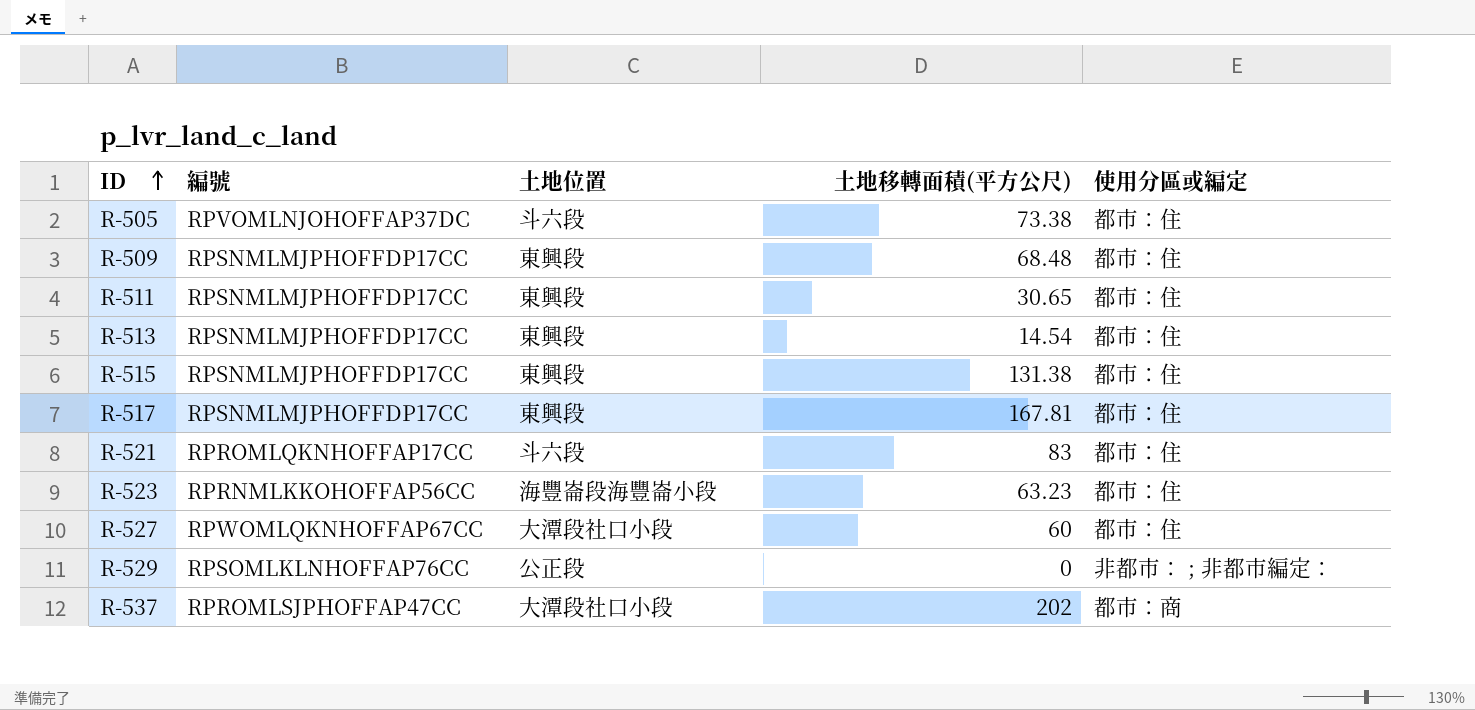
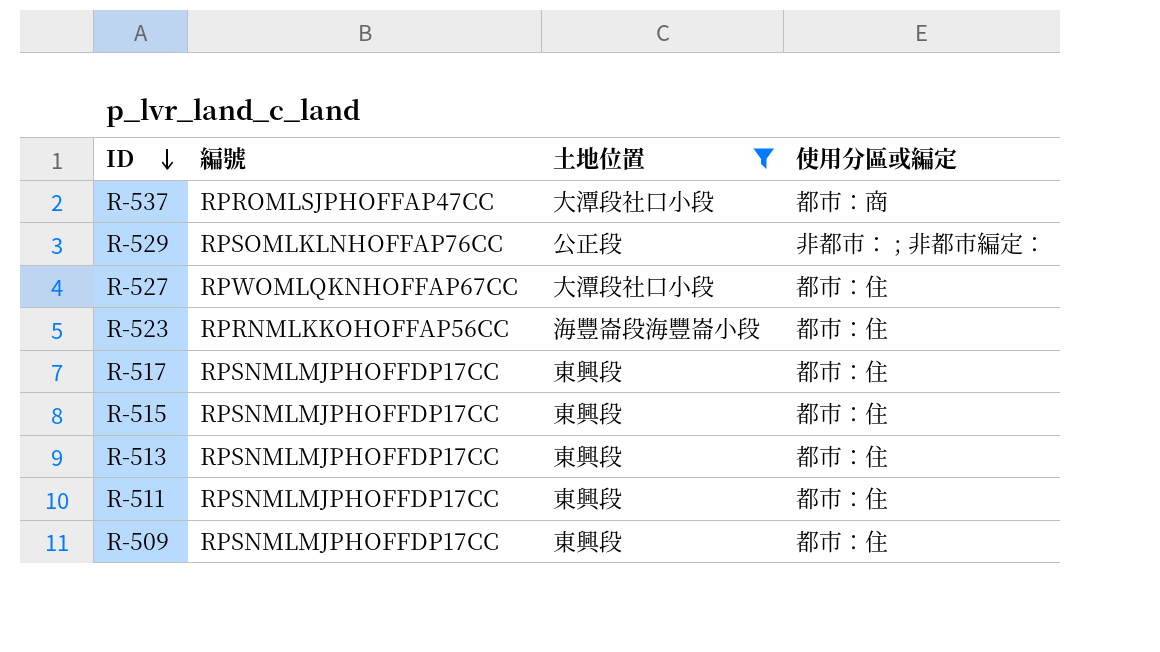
filter: none -> 土地位置 != 斗六段
row order: ID ascending -> ID descending
column 土地移轉面積(平方公尺) | position: 4 -> none

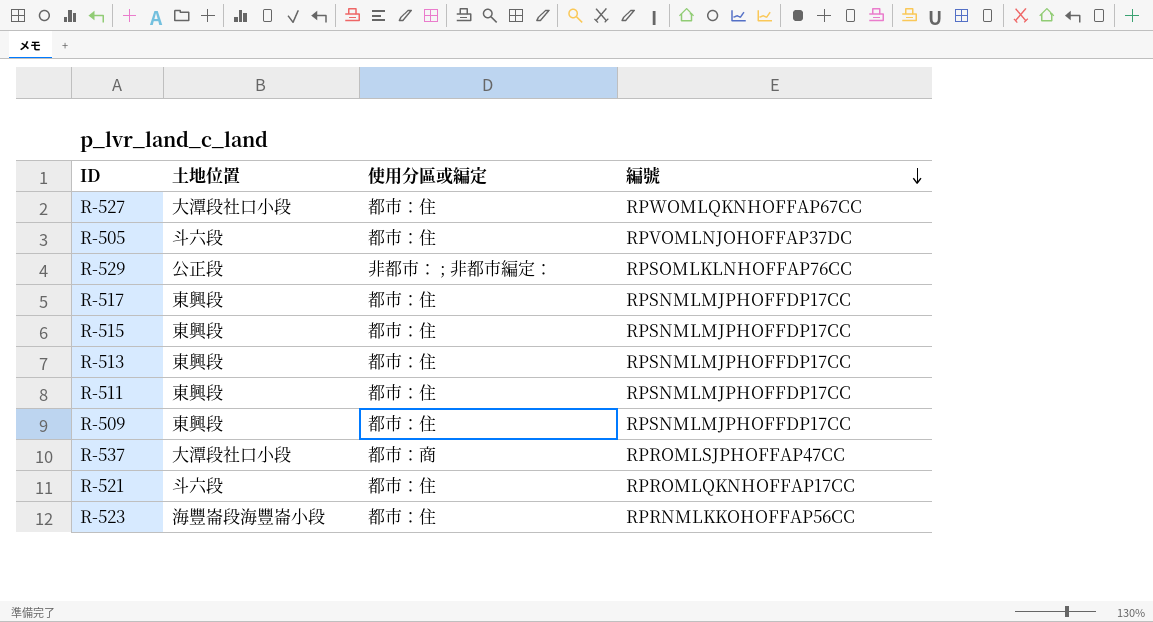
filter: 土地位置 != 斗六段 -> none
row order: ID descending -> 編號 descending
column 編號 | position: 2 -> 4

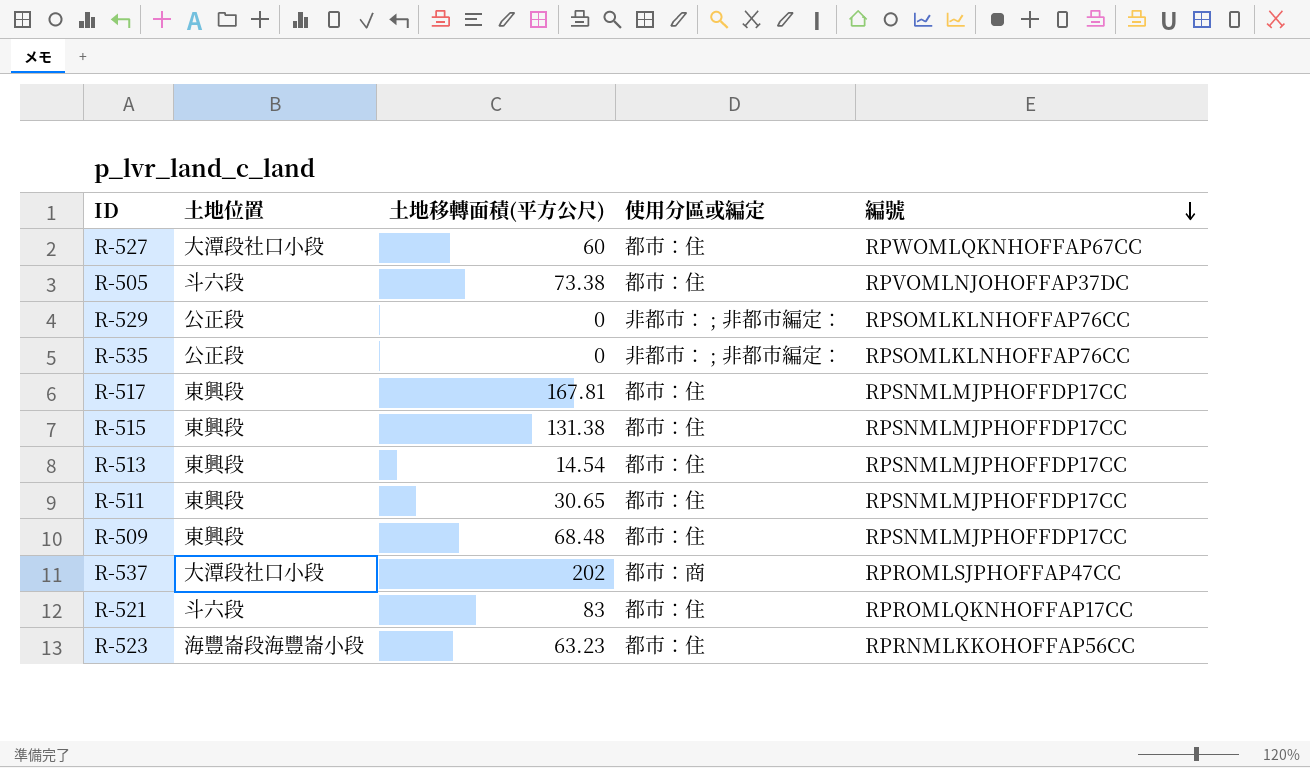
column 土地移轉面積(平方公尺) | position: none -> 3
row R-535: none -> 公正段 | 0 | 非都市： ; 非都市編定： | RPSOMLKLNHOFFAP76CC

